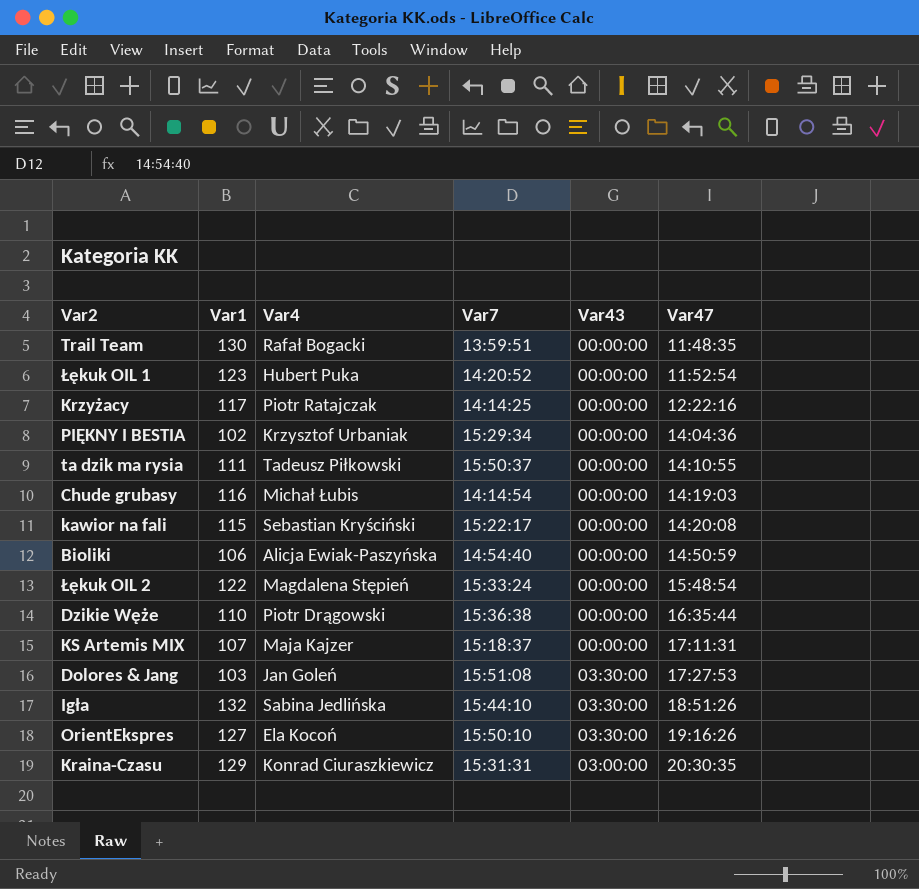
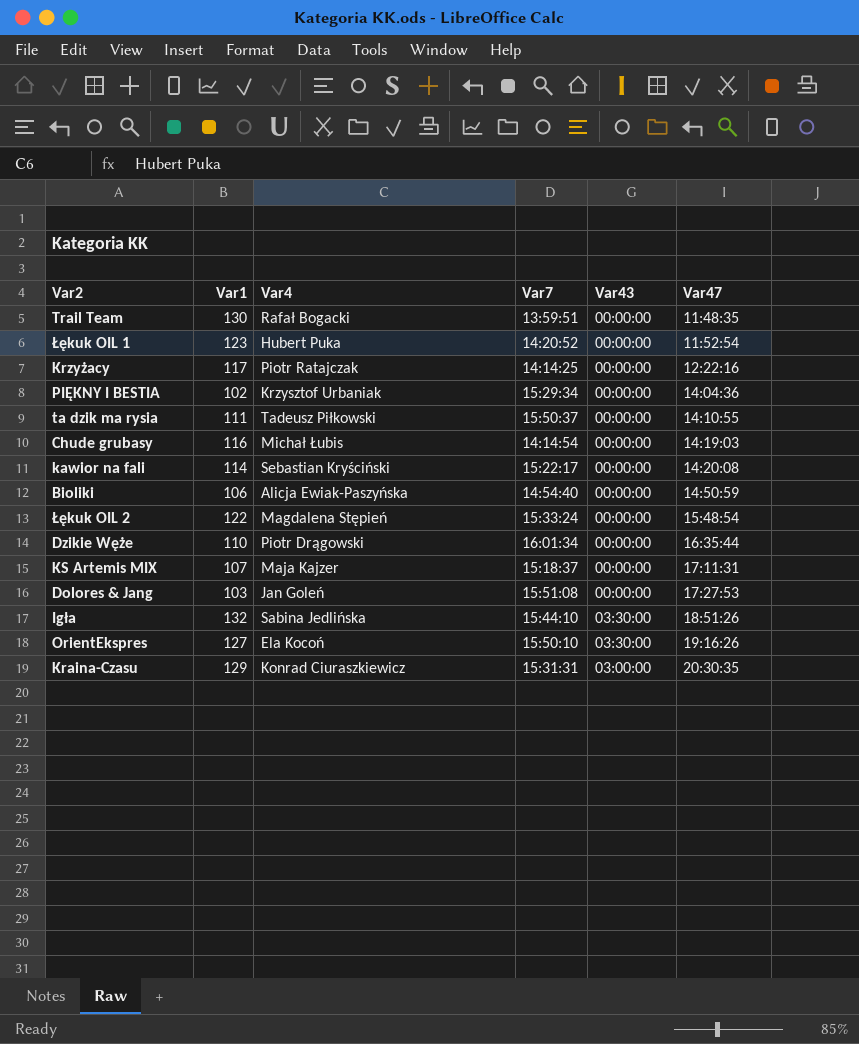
kawior na fali | Var1: 115 -> 114
Dzikie Węże | Var7: 15:36:38 -> 16:01:34
Dolores & Jang | Var43: 03:30:00 -> 00:00:00

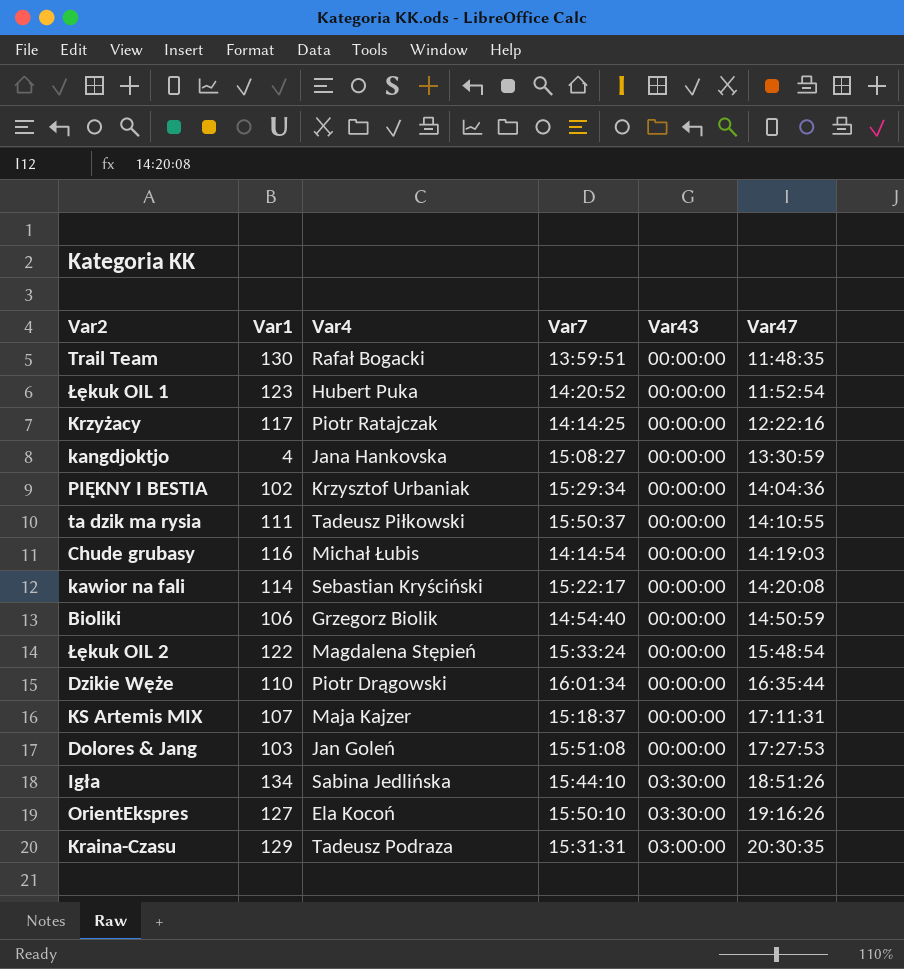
row kangdjoktjo: none -> 4 | Jana Hankovska | 15:08:27 | 00:00:00 | 13:30:59
Bioliki | Var4: Alicja Ewiak-Paszyńska -> Grzegorz Biolik
Igła | Var1: 132 -> 134
Kraina-Czasu | Var4: Konrad Ciuraszkiewicz -> Tadeusz Podraza

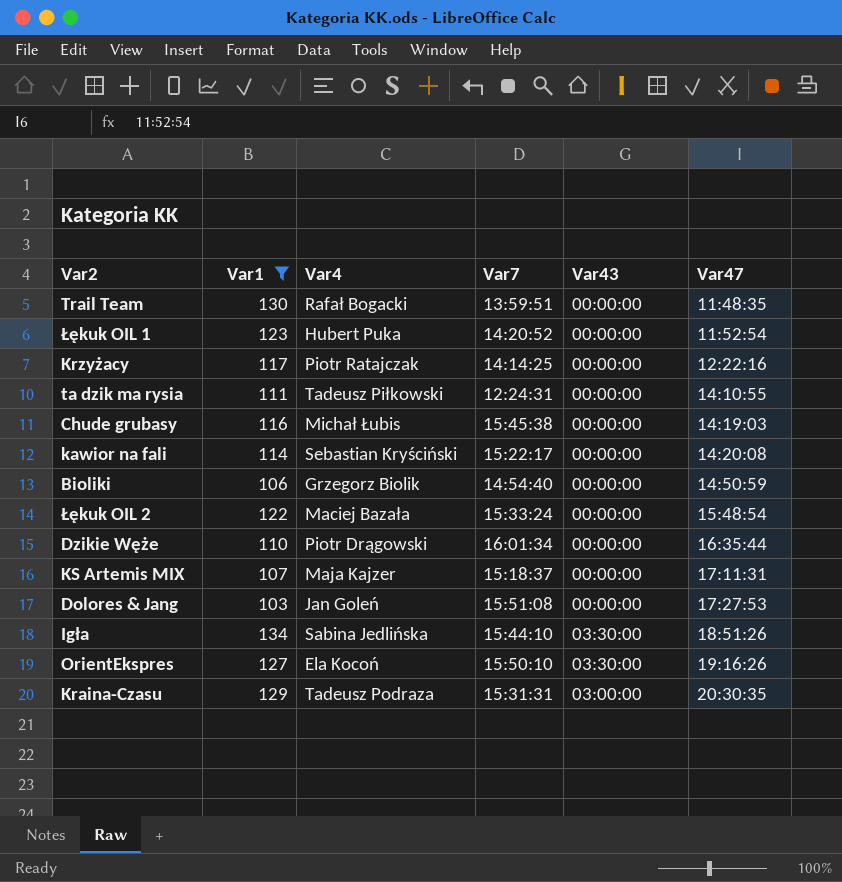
filter: none -> Var1 >= 103
ta dzik ma rysia | Var7: 15:50:37 -> 12:24:31
Chude grubasy | Var7: 14:14:54 -> 15:45:38
Łękuk OIL 2 | Var4: Magdalena Stępień -> Maciej Bazała

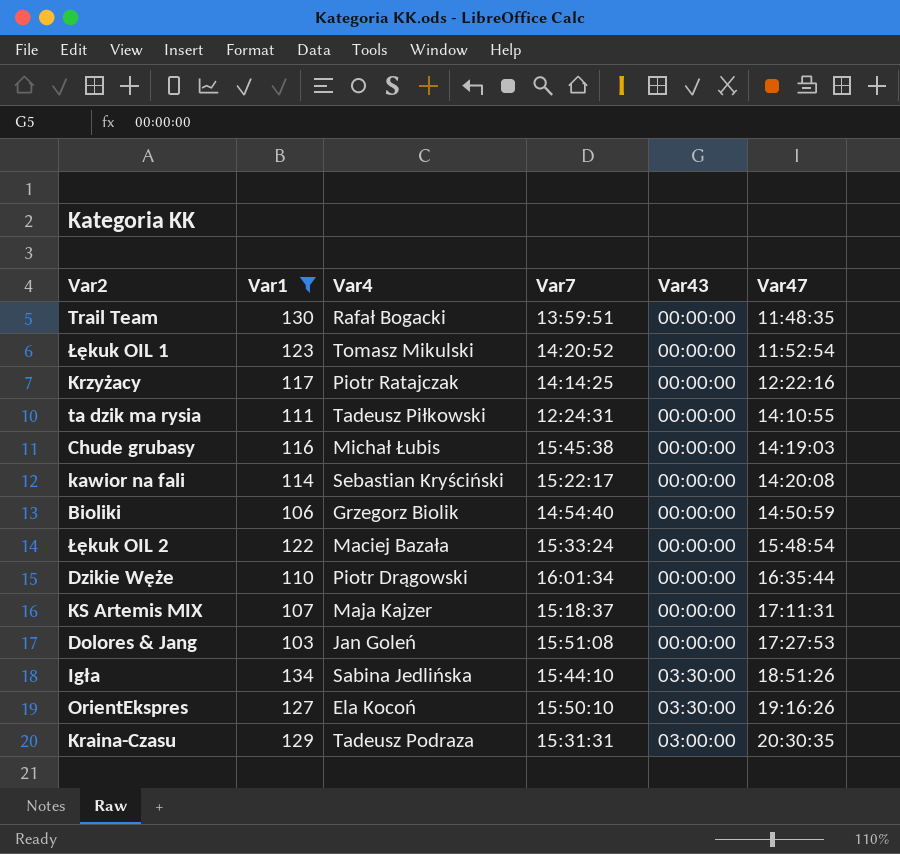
Łękuk OIL 1 | Var4: Hubert Puka -> Tomasz Mikulski

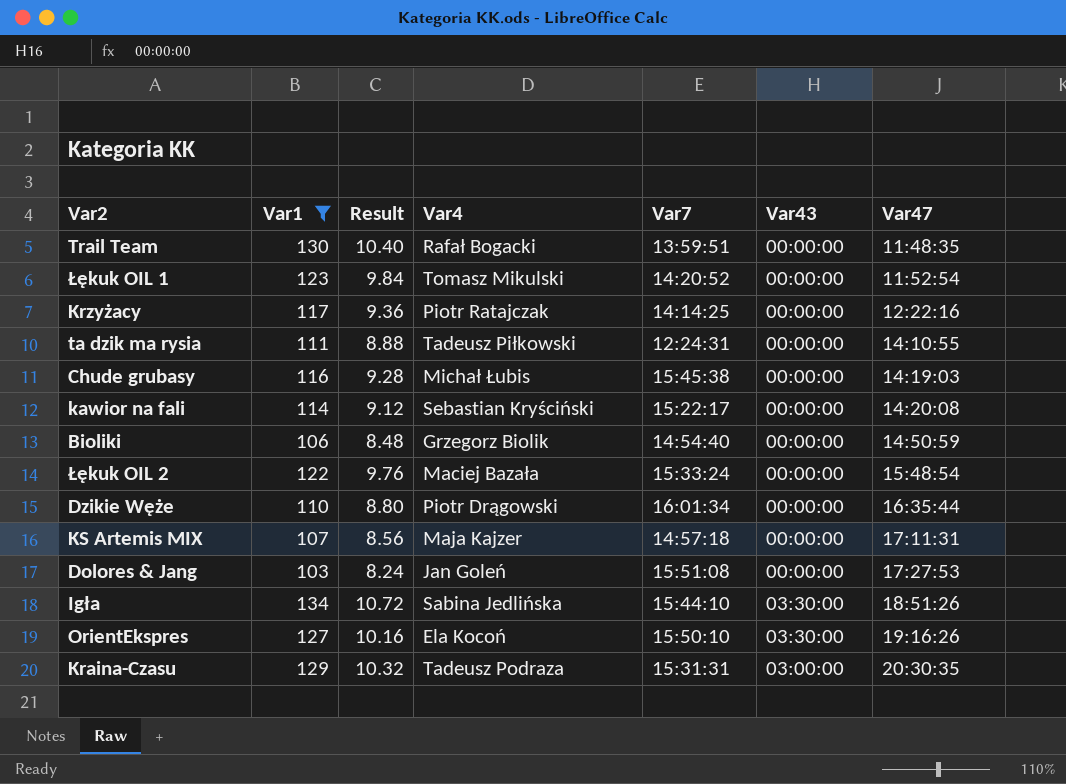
column Result | formula: none -> [Var1] * 0.08
KS Artemis MIX | Var7: 15:18:37 -> 14:57:18

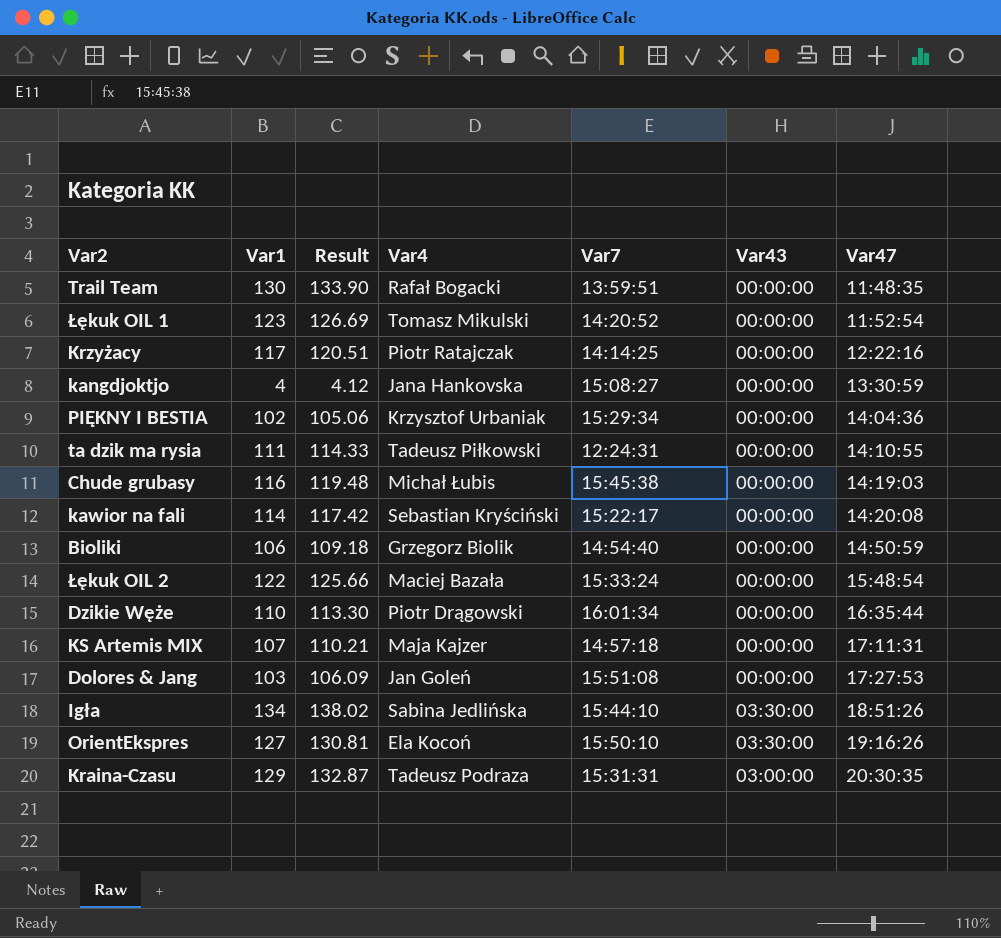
filter: Var1 >= 103 -> none
column Result | formula: [Var1] * 0.08 -> [Var1] * 1.03

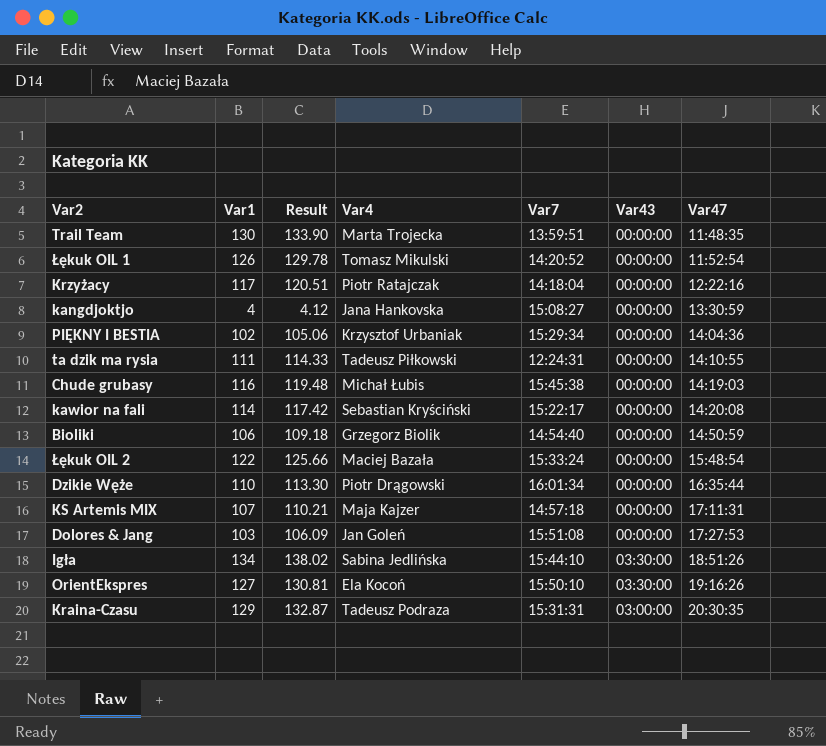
Trail Team | Var4: Rafał Bogacki -> Marta Trojecka
Łękuk OIL 1 | Var1: 123 -> 126
Łękuk OIL 1 | Result: 126.69 -> 129.78
Krzyżacy | Var7: 14:14:25 -> 14:18:04

